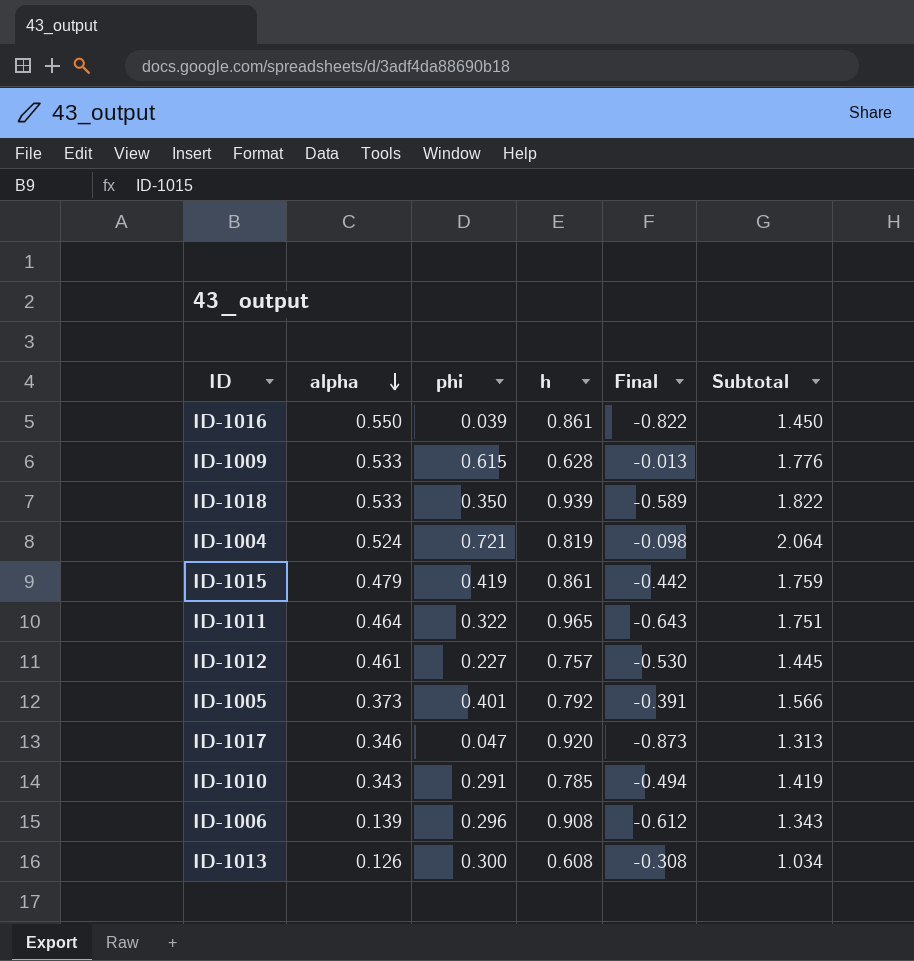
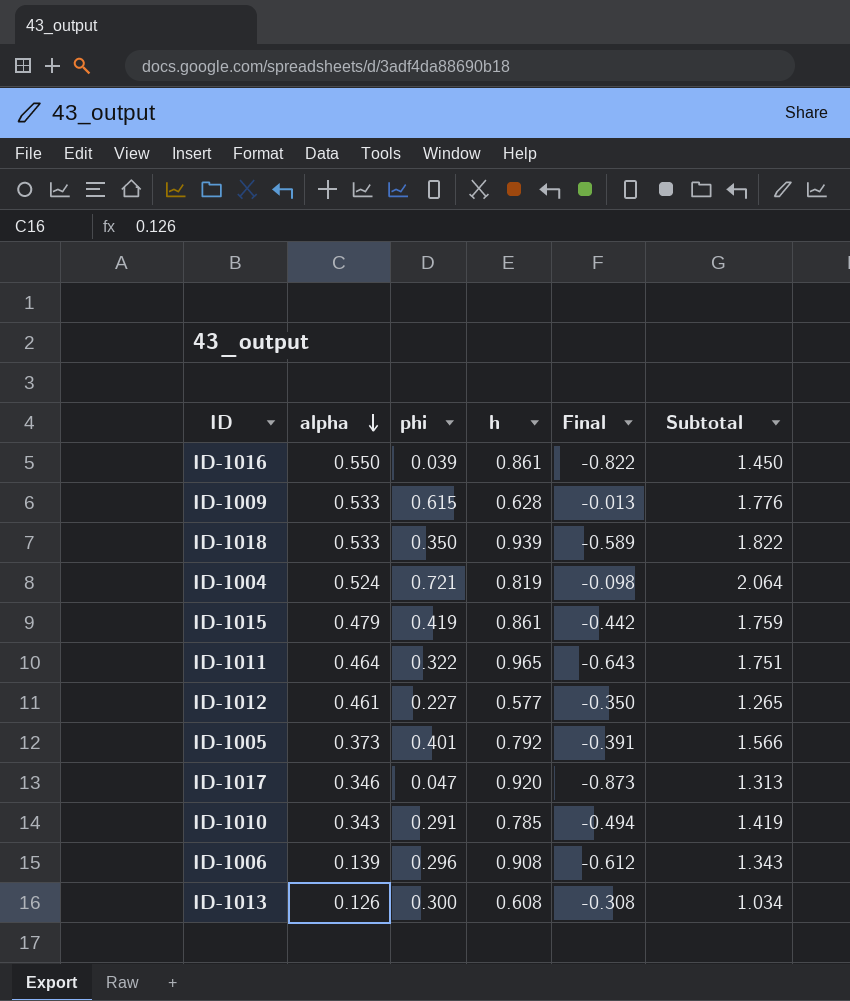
ID-1012 | h: 0.757 -> 0.577
ID-1012 | Final: -0.530 -> -0.350
ID-1012 | Subtotal: 1.445 -> 1.265

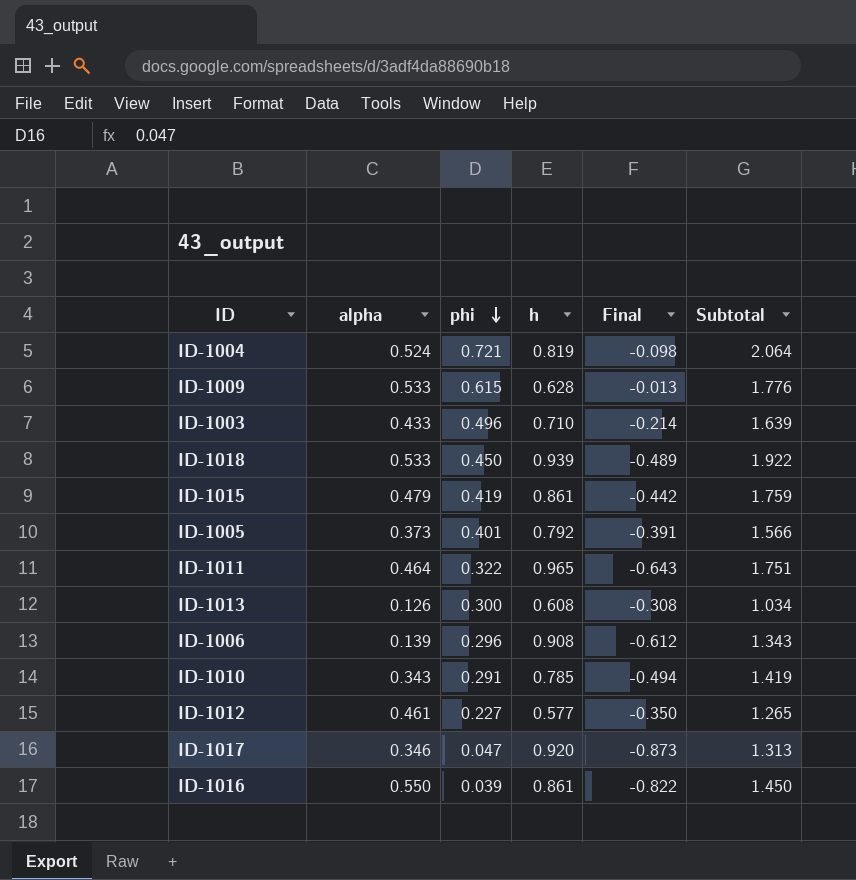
row order: alpha descending -> phi descending
row ID-1003: none -> 0.433 | 0.496 | 0.710 | -0.214 | 1.639
ID-1018 | phi: 0.350 -> 0.450
ID-1018 | Final: -0.589 -> -0.489
ID-1018 | Subtotal: 1.822 -> 1.922

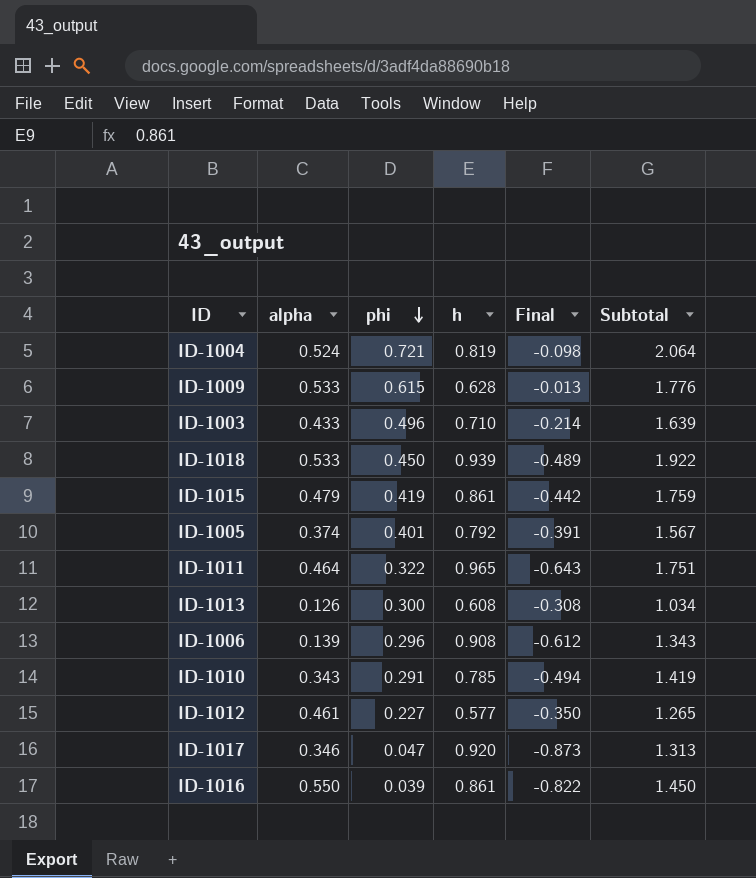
ID-1005 | alpha: 0.373 -> 0.374
ID-1005 | Subtotal: 1.566 -> 1.567

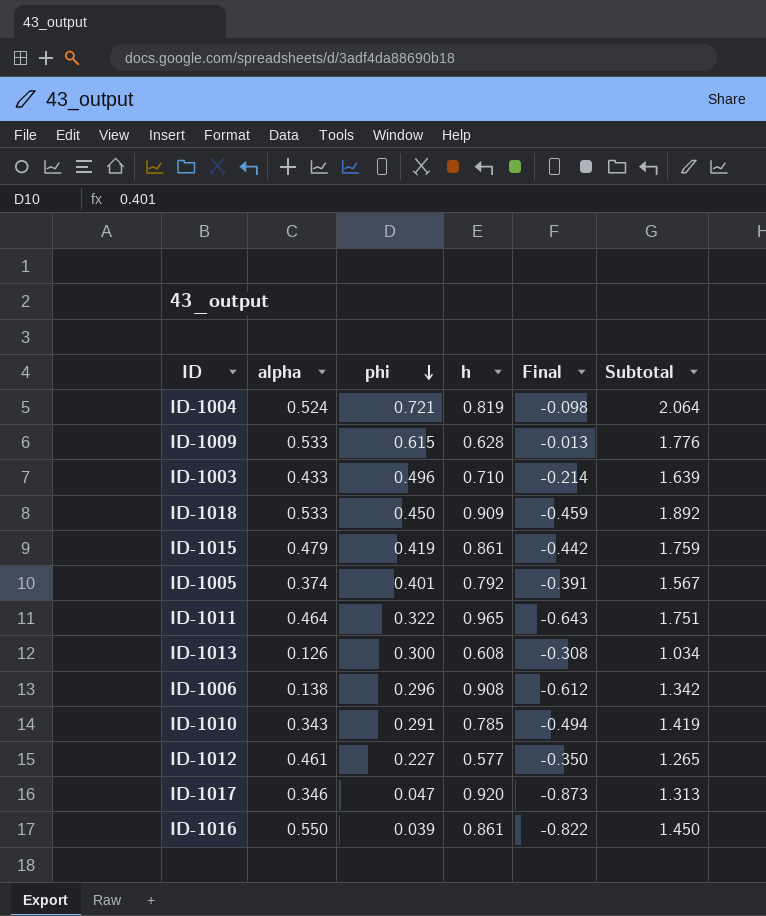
ID-1018 | h: 0.939 -> 0.909
ID-1018 | Final: -0.489 -> -0.459
ID-1018 | Subtotal: 1.922 -> 1.892
ID-1006 | alpha: 0.139 -> 0.138
ID-1006 | Subtotal: 1.343 -> 1.342

